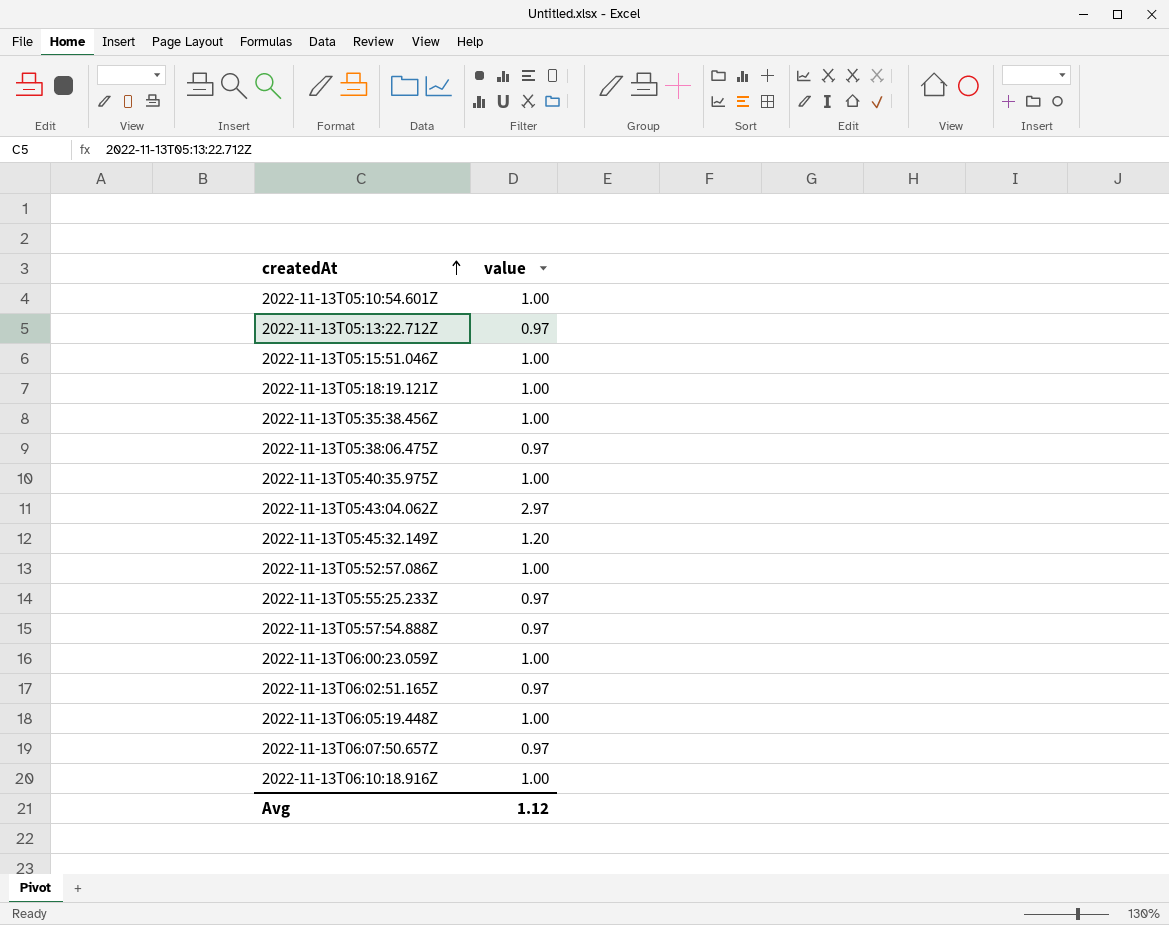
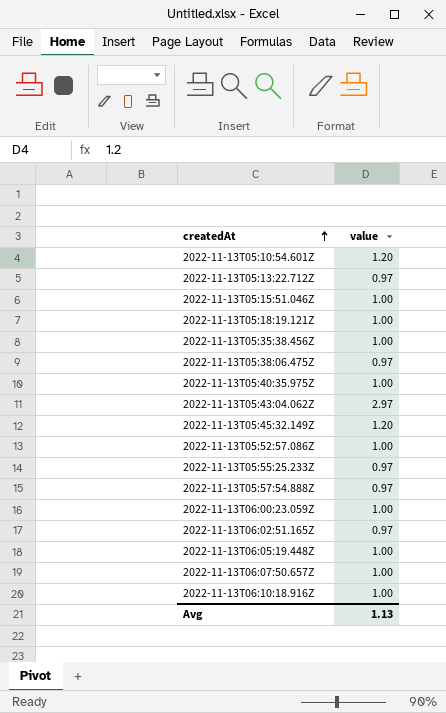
2022-11-13T05:10:54.601Z | value: 1.00 -> 1.20
2022-11-13T06:07:50.657Z | value: 0.97 -> 1.00
Avg | value: 1.12 -> 1.13

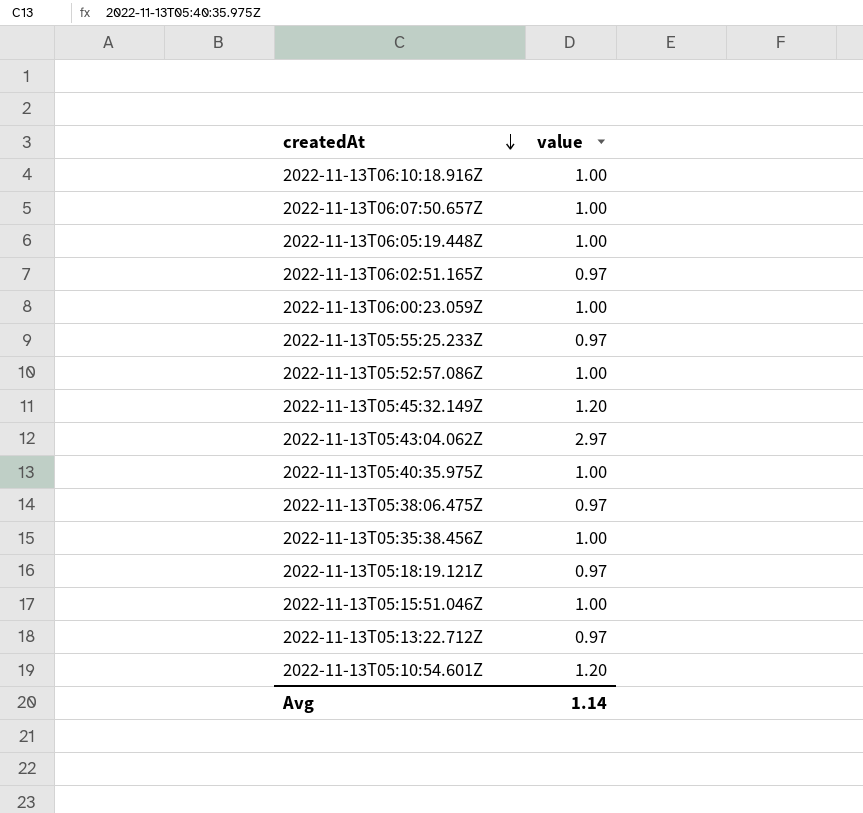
row order: createdAt ascending -> createdAt descending
row 2022-11-13T05:57:54.888Z: 0.97 -> none
2022-11-13T05:18:19.121Z | value: 1.00 -> 0.97
Avg | value: 1.13 -> 1.14

